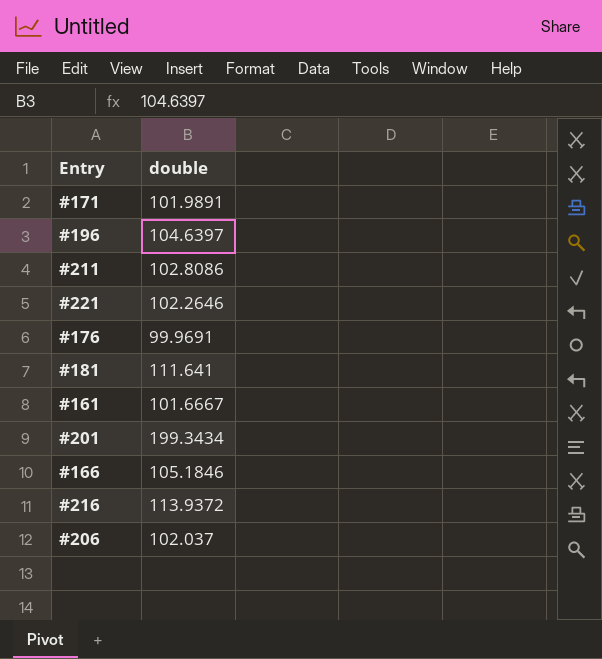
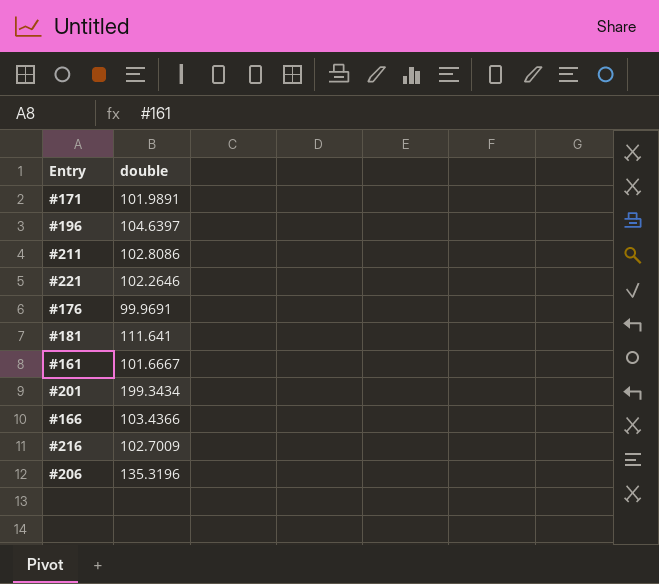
#166 | double: 105.1846 -> 103.4366
#216 | double: 113.9372 -> 102.7009
#206 | double: 102.037 -> 135.3196

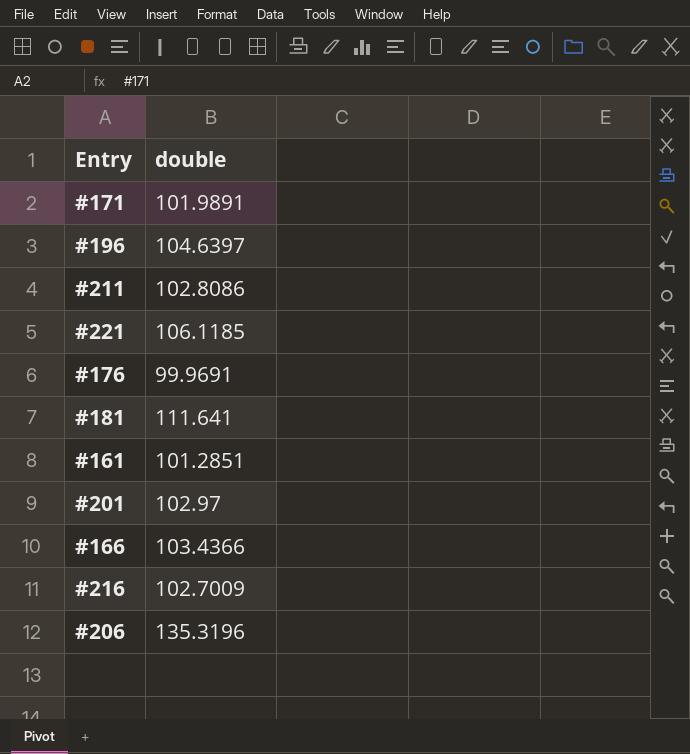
#221 | double: 102.2646 -> 106.1185
#161 | double: 101.6667 -> 101.2851
#201 | double: 199.3434 -> 102.97

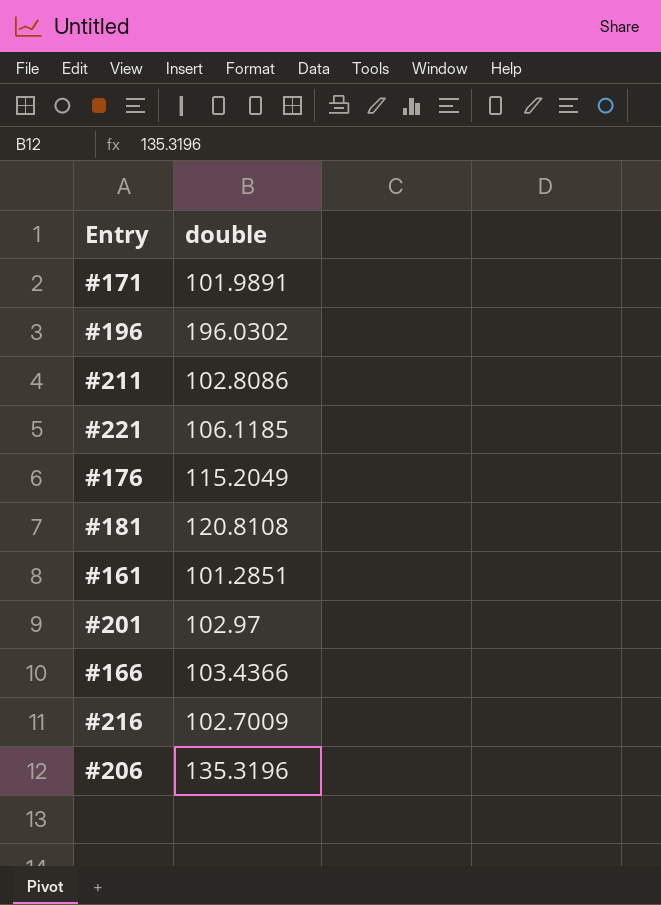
#196 | double: 104.6397 -> 196.0302
#176 | double: 99.9691 -> 115.2049
#181 | double: 111.641 -> 120.8108

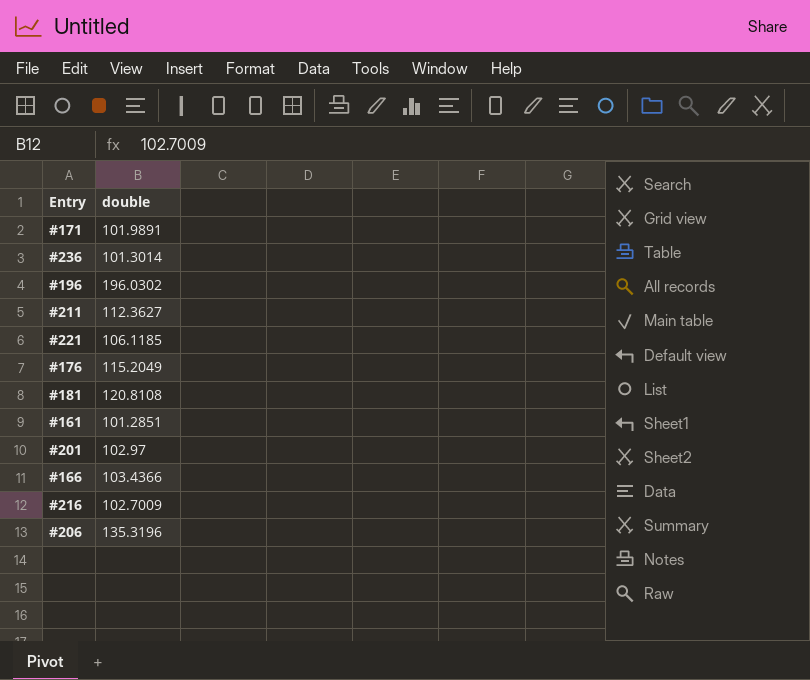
row #236: none -> 101.3014
#211 | double: 102.8086 -> 112.3627

